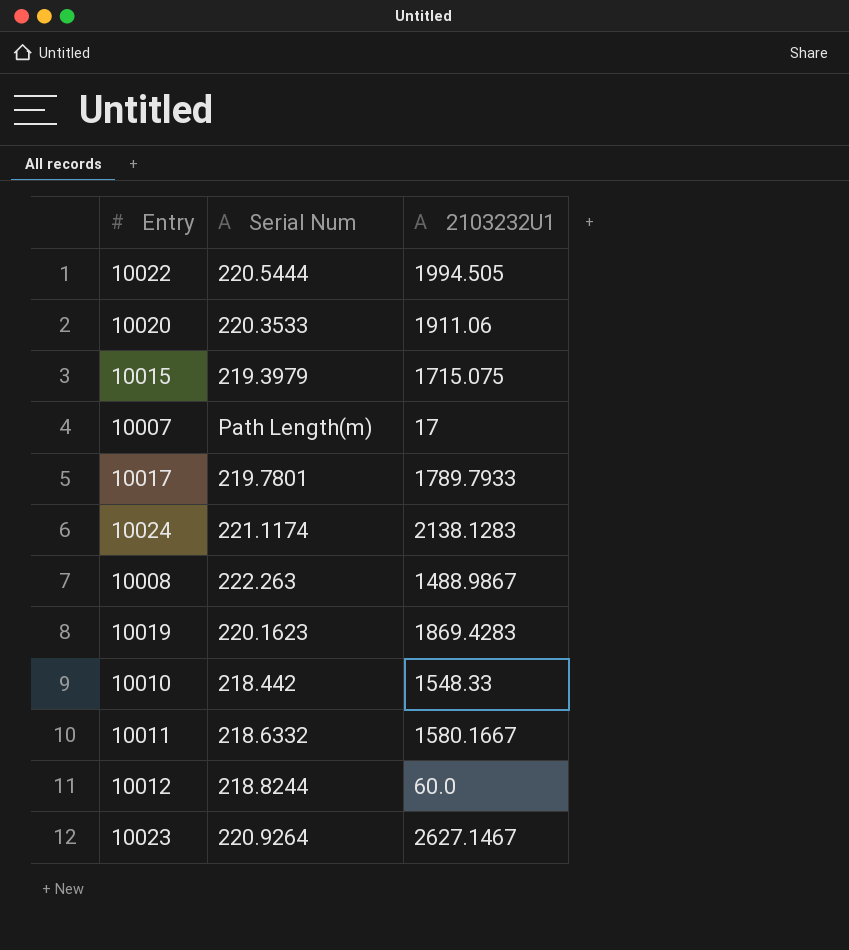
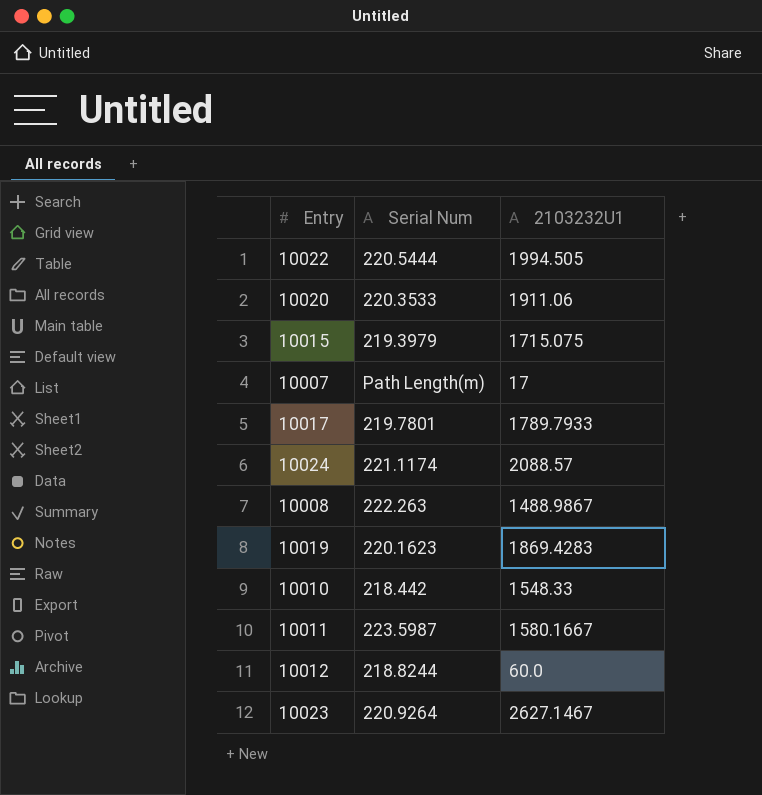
10024 | 2103232U1: 2138.1283 -> 2088.57
10011 | Serial Num: 218.6332 -> 223.5987

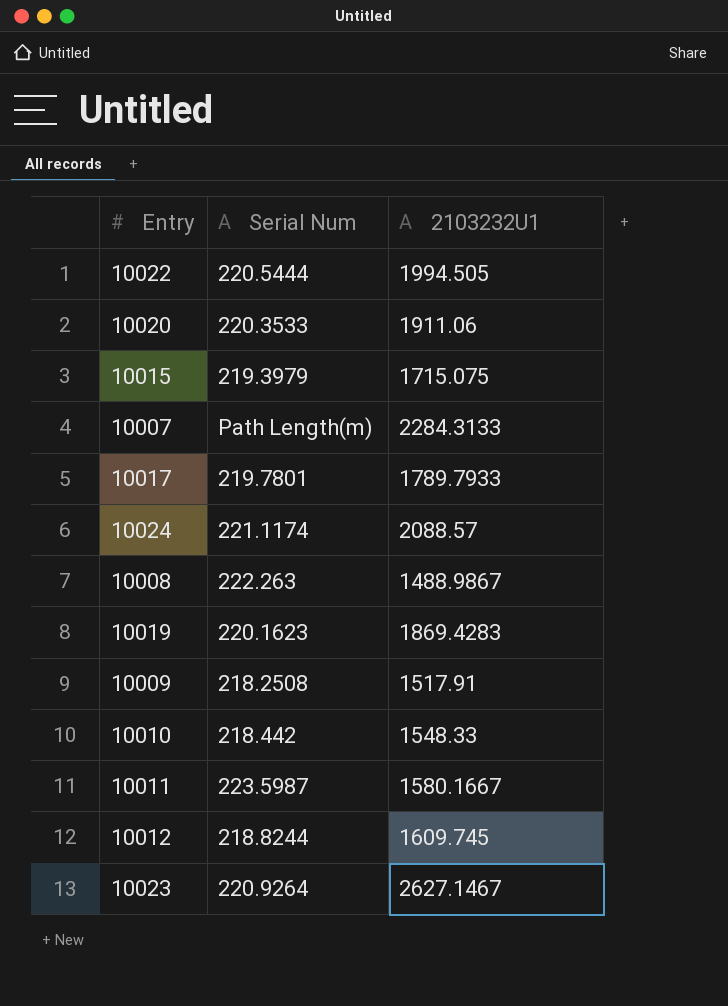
10007 | 2103232U1: 17 -> 2284.3133
row 10009: none -> 218.2508 | 1517.91
10012 | 2103232U1: 60.0 -> 1609.745

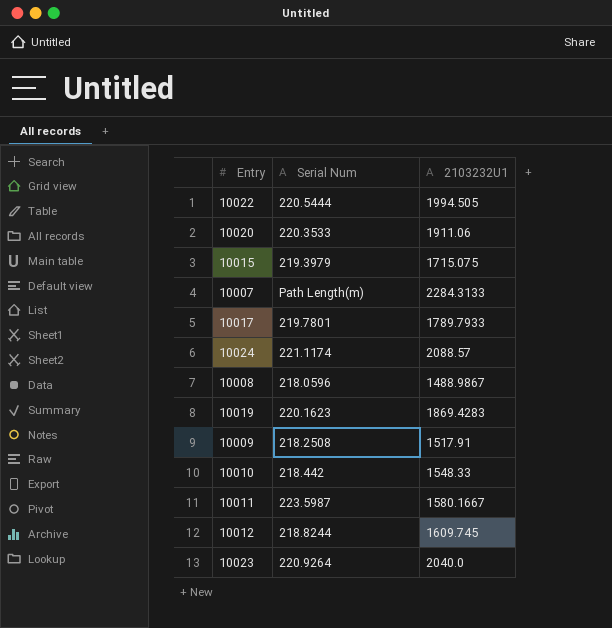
10008 | Serial Num: 222.263 -> 218.0596
10023 | 2103232U1: 2627.1467 -> 2040.0

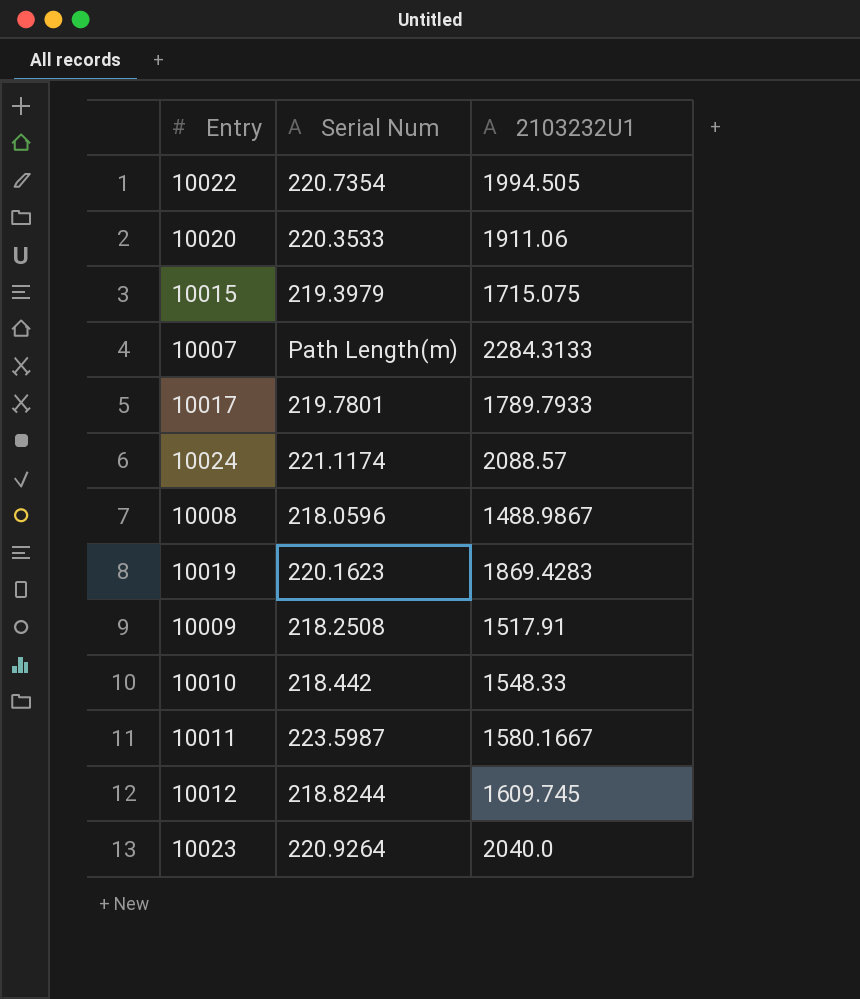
10022 | Serial Num: 220.5444 -> 220.7354

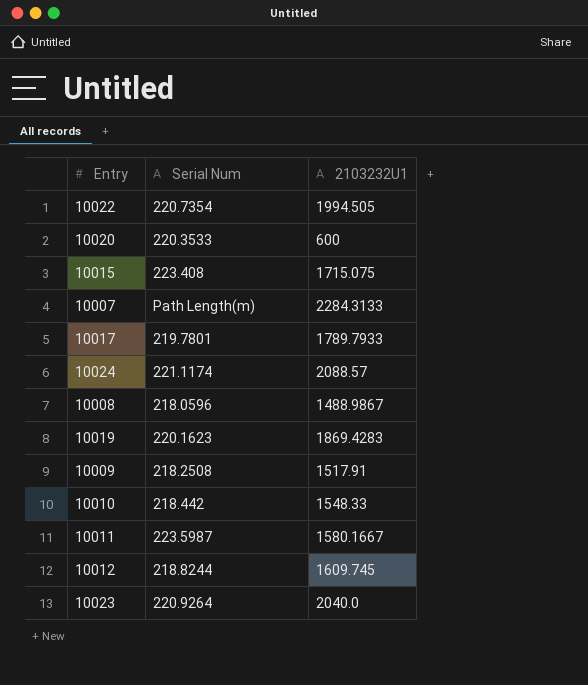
10020 | 2103232U1: 1911.06 -> 600
10015 | Serial Num: 219.3979 -> 223.408

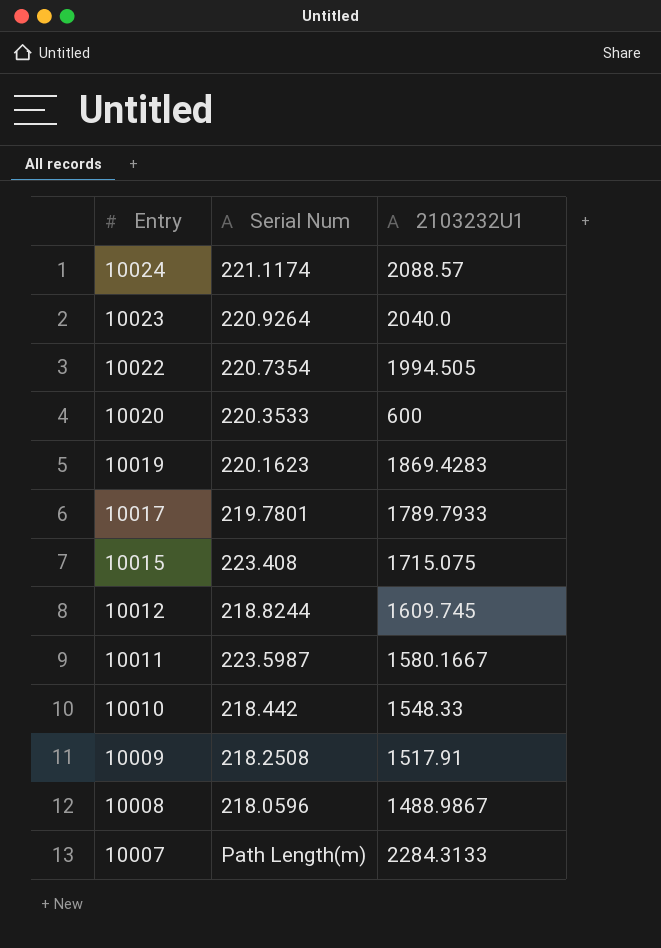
row order: none -> Entry descending

